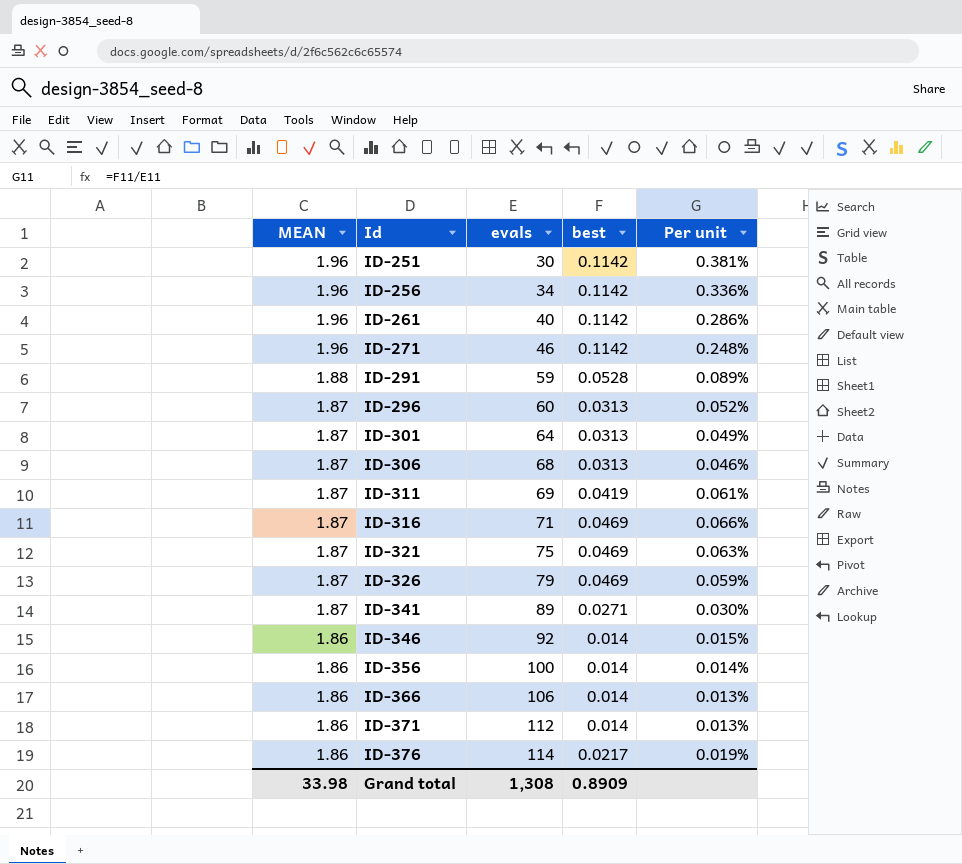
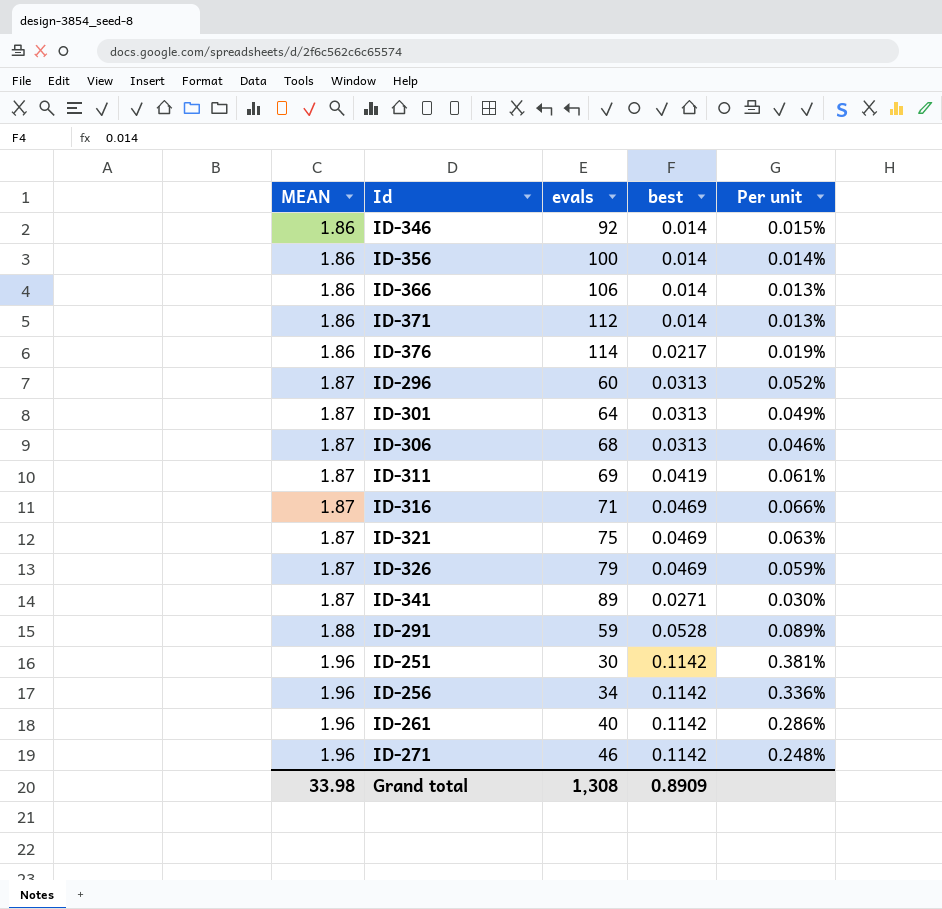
row order: MEAN descending -> MEAN ascending

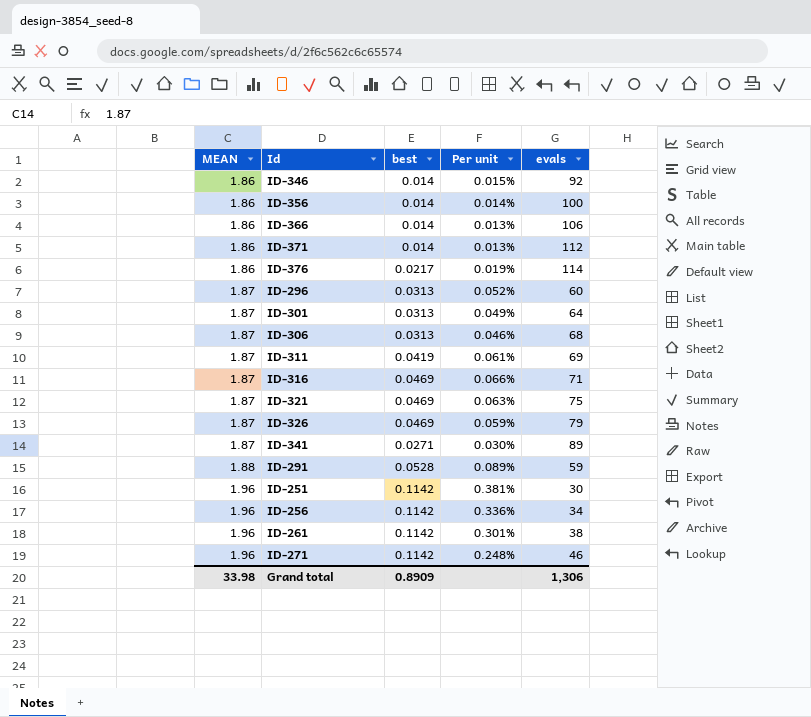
column evals | position: 3 -> 5
ID-261 | Per unit: 0.286% -> 0.301%
ID-261 | evals: 40 -> 38
Grand total | evals: 1,308 -> 1,306

